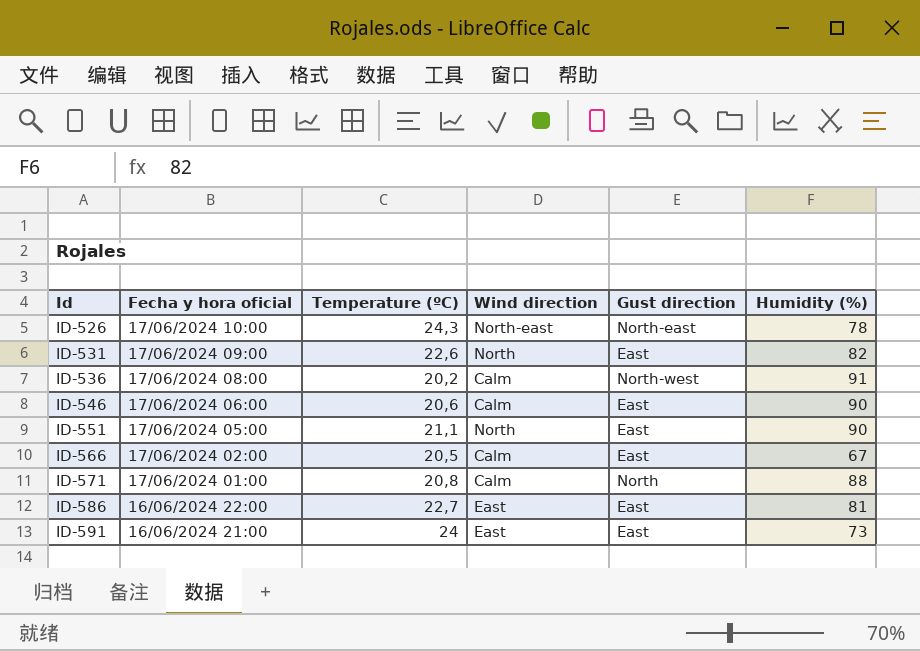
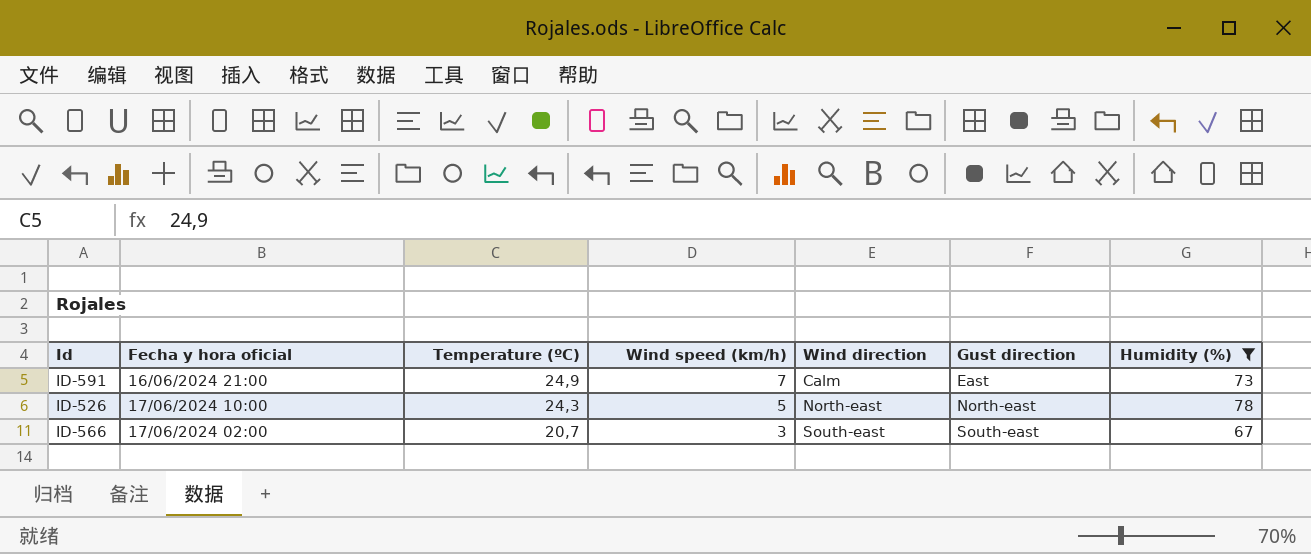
filter: none -> Humidity (%) <= 78
row order: Id ascending -> Temperature (ºC) descending
column Wind speed (km/h) | position: none -> 4
ID-591 | Temperature (ºC): 24 -> 24,9
ID-591 | Wind direction: East -> Calm
ID-566 | Temperature (ºC): 20,5 -> 20,7
ID-566 | Wind direction: Calm -> South-east
ID-566 | Gust direction: East -> South-east

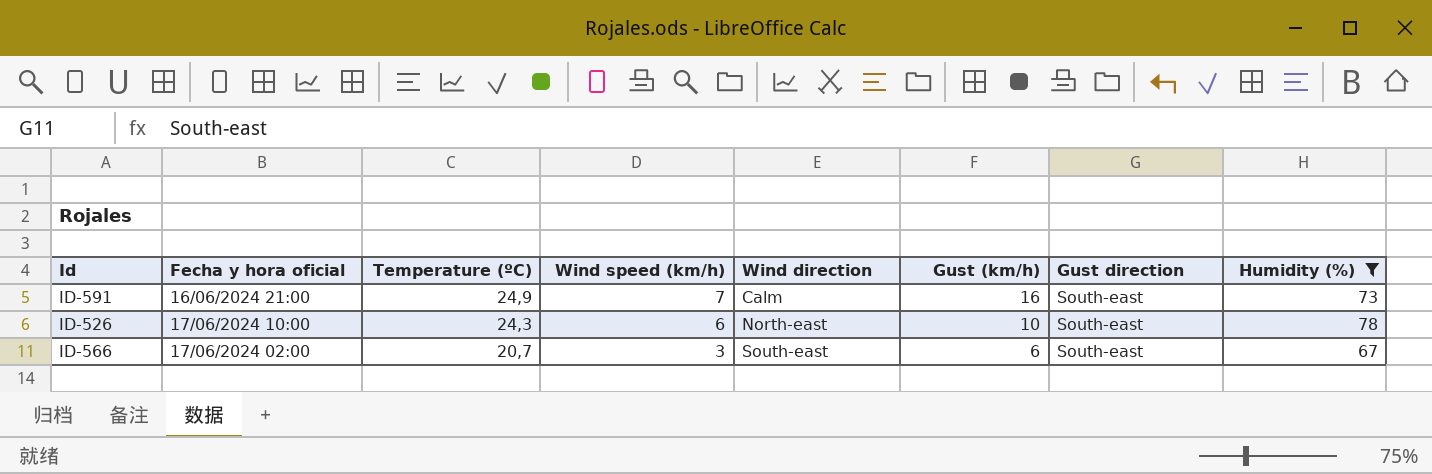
column Gust (km/h) | position: none -> 6
ID-591 | Gust direction: East -> South-east
ID-526 | Wind speed (km/h): 5 -> 6
ID-526 | Gust direction: North-east -> South-east

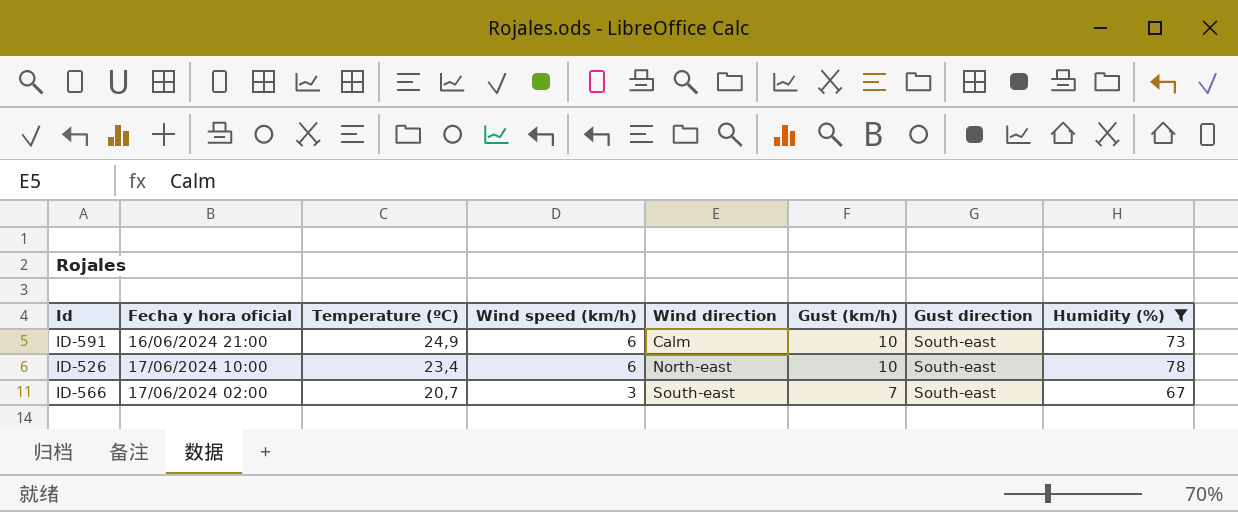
ID-591 | Wind speed (km/h): 7 -> 6
ID-591 | Gust (km/h): 16 -> 10
ID-526 | Temperature (ºC): 24,3 -> 23,4
ID-566 | Gust (km/h): 6 -> 7

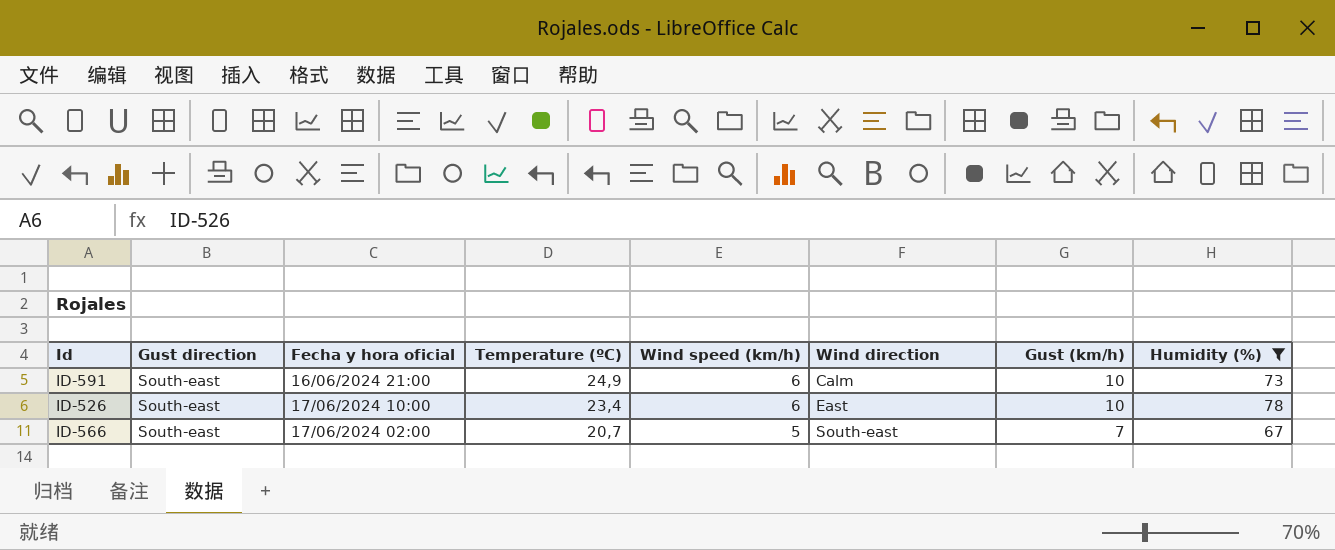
column Gust direction | position: 7 -> 2
ID-526 | Wind direction: North-east -> East
ID-566 | Wind speed (km/h): 3 -> 5

